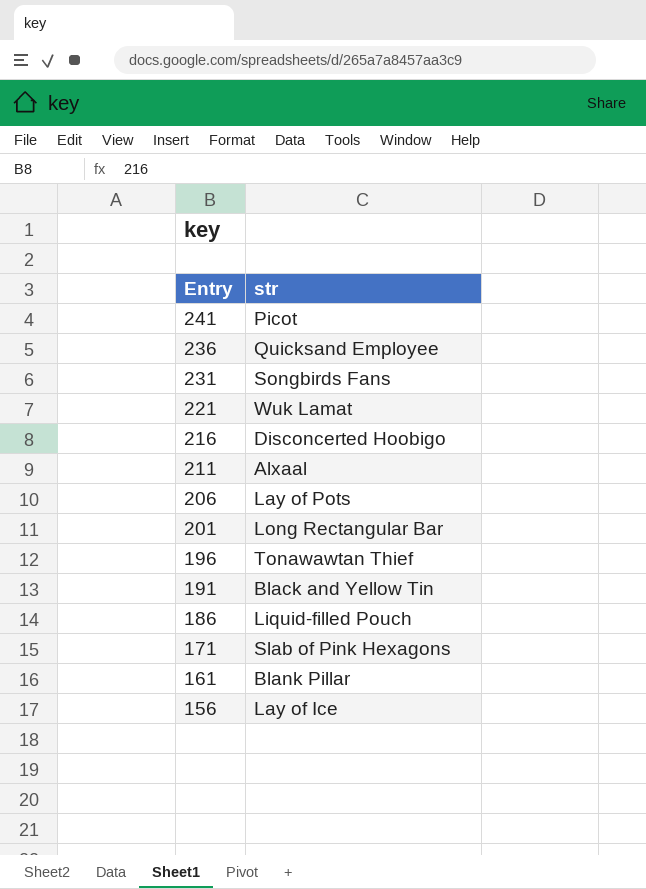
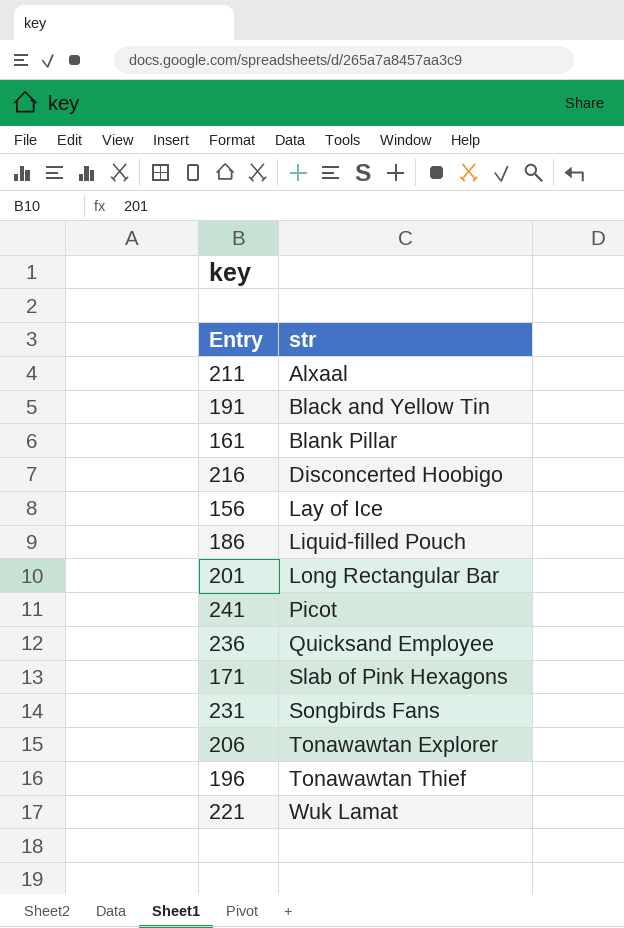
row order: Entry descending -> str ascending
206 | str: Lay of Pots -> Tonawawtan Explorer

